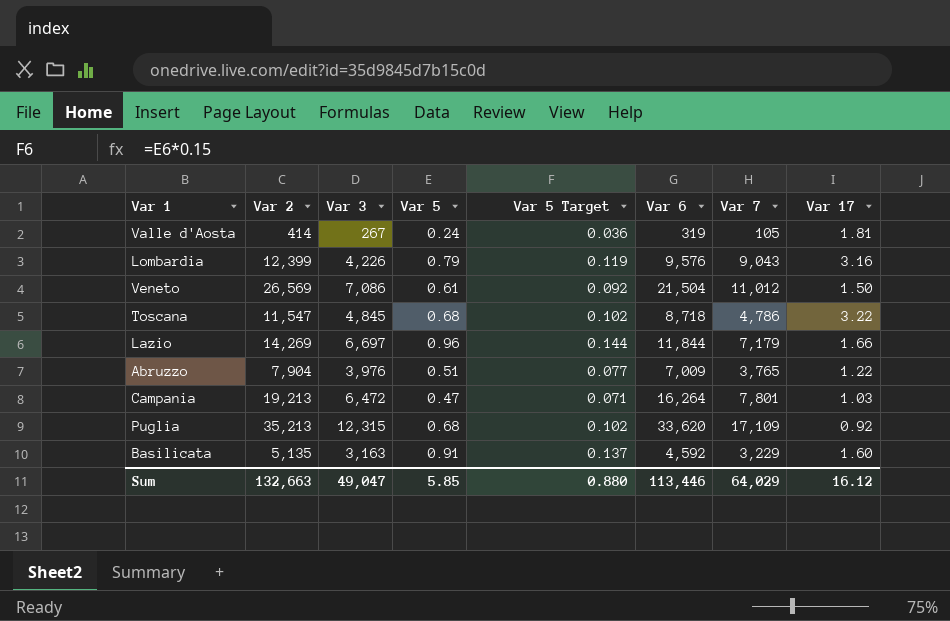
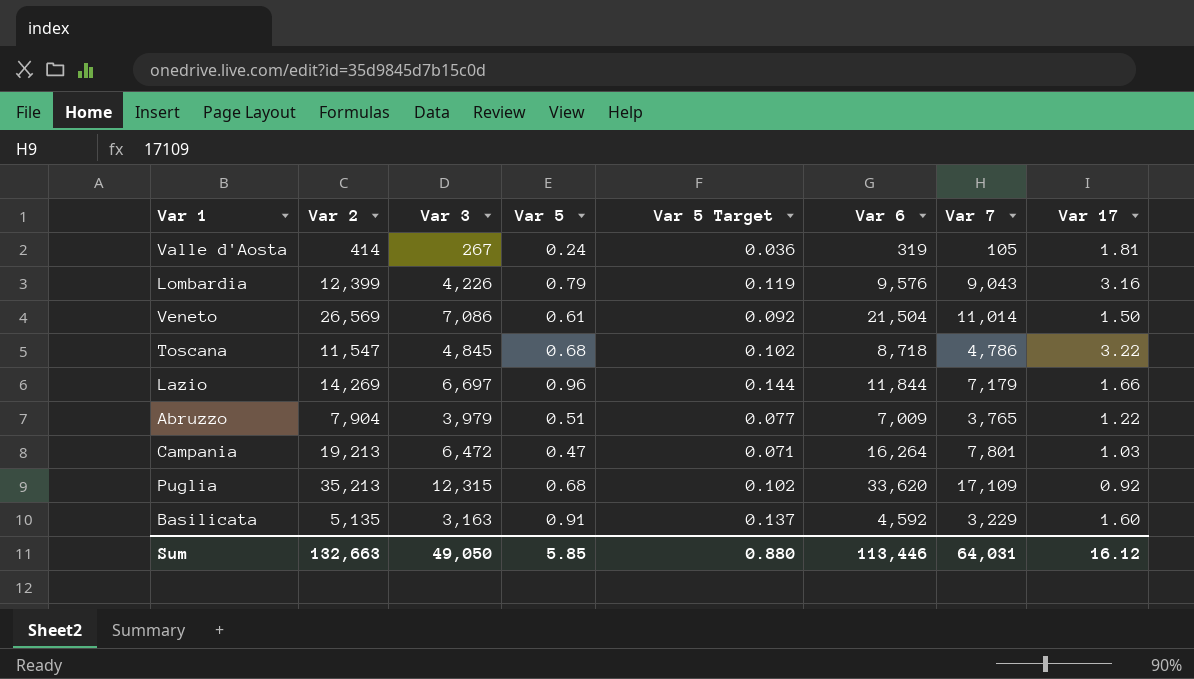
Veneto | Var 7: 11,012 -> 11,014
Abruzzo | Var 3: 3,976 -> 3,979
Sum | Var 3: 49,047 -> 49,050
Sum | Var 7: 64,029 -> 64,031

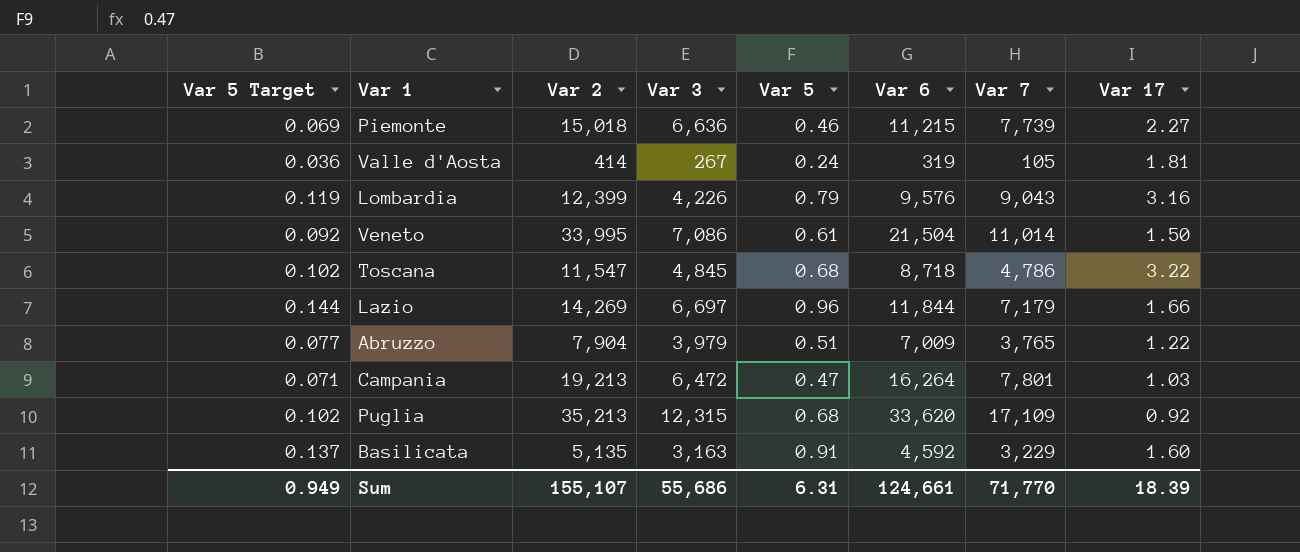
column Var 5 Target | position: 5 -> 1
row Piemonte: none -> 0.069 | 15,018 | 6,636 | 0.46 | 11,215 | 7,739 | 2.27
Veneto | Var 2: 26,569 -> 33,995
Sum | Var 5 Target: 0.880 -> 0.949
Sum | Var 2: 132,663 -> 155,107
Sum | Var 3: 49,050 -> 55,686
Sum | Var 5: 5.85 -> 6.31
Sum | Var 6: 113,446 -> 124,661
Sum | Var 7: 64,031 -> 71,770
Sum | Var 17: 16.12 -> 18.39

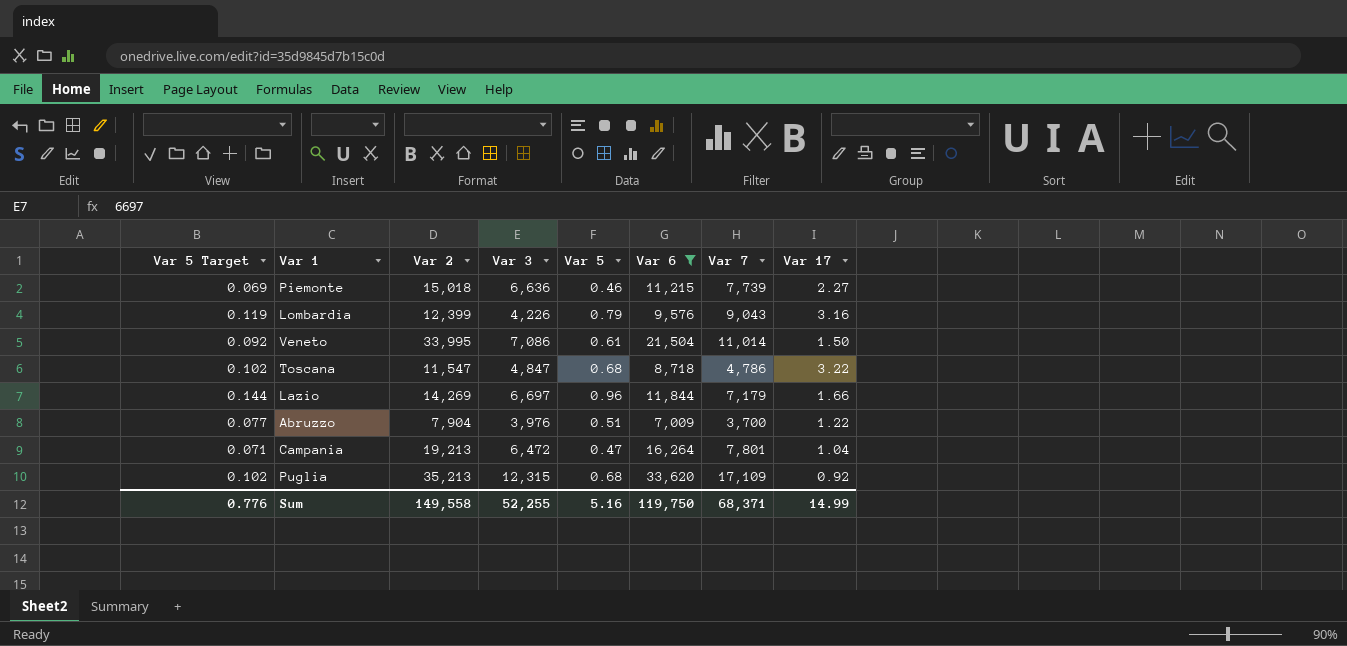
filter: none -> Var 6 >= 7,009
Toscana | Var 3: 4,845 -> 4,847
Abruzzo | Var 3: 3,979 -> 3,976
Abruzzo | Var 7: 3,765 -> 3,700
Campania | Var 17: 1.03 -> 1.04
Sum | Var 5 Target: 0.949 -> 0.776
Sum | Var 2: 155,107 -> 149,558
Sum | Var 3: 55,686 -> 52,255
Sum | Var 5: 6.31 -> 5.16
Sum | Var 6: 124,661 -> 119,750
Sum | Var 7: 71,770 -> 68,371
Sum | Var 17: 18.39 -> 14.99

